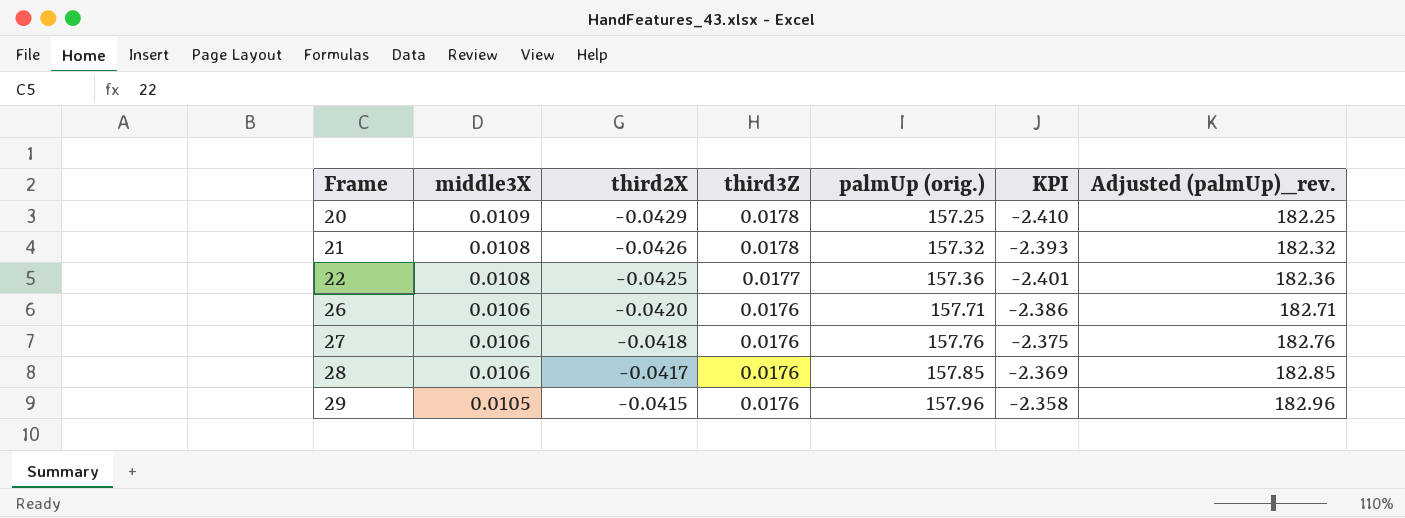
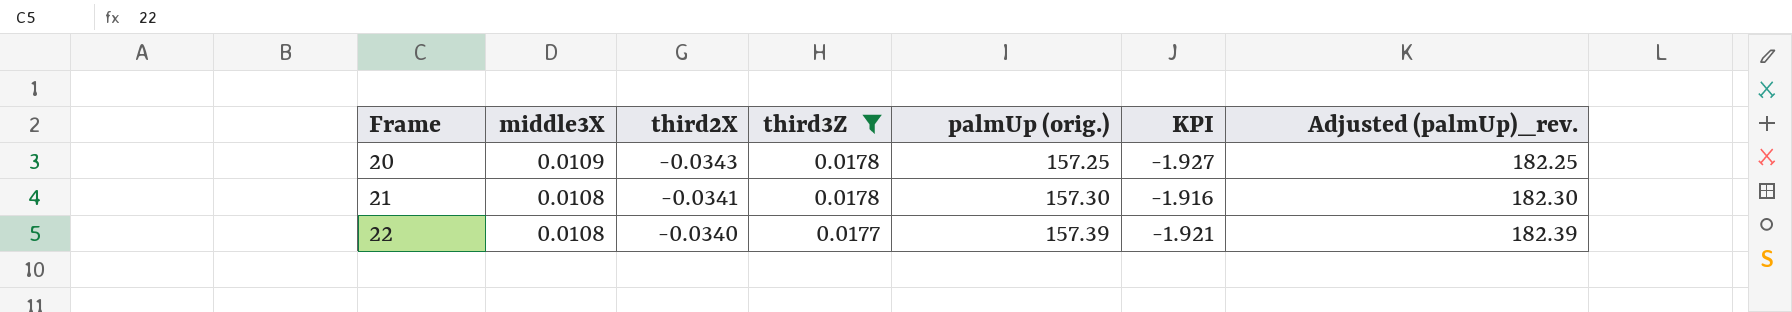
filter: none -> third3Z != 0.0176
20 | third2X: -0.0429 -> -0.0343
20 | KPI: -2.410 -> -1.927
21 | third2X: -0.0426 -> -0.0341
21 | palmUp (orig.): 157.32 -> 157.30
21 | KPI: -2.393 -> -1.916
21 | Adjusted (palmUp)_rev.: 182.32 -> 182.30
22 | third2X: -0.0425 -> -0.0340
22 | palmUp (orig.): 157.36 -> 157.39
22 | KPI: -2.401 -> -1.921
22 | Adjusted (palmUp)_rev.: 182.36 -> 182.39

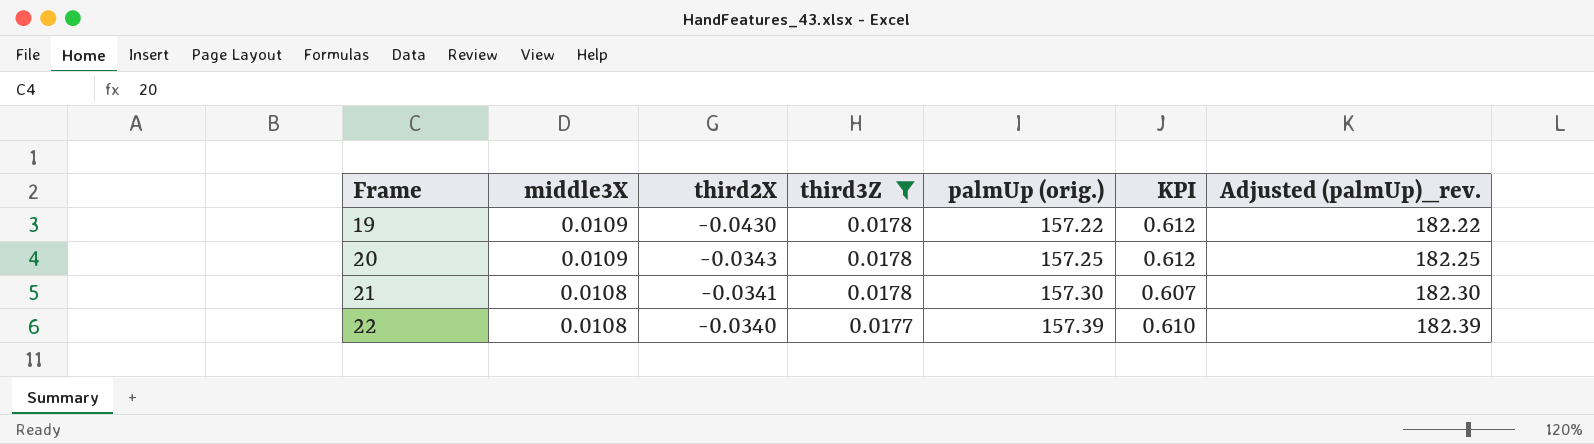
column KPI | formula: [third2X] / [third3Z] -> [middle3X] / [third3Z]
row 19: none -> 0.0109 | -0.0430 | 0.0178 | 157.22 | 0.612 | 182.22

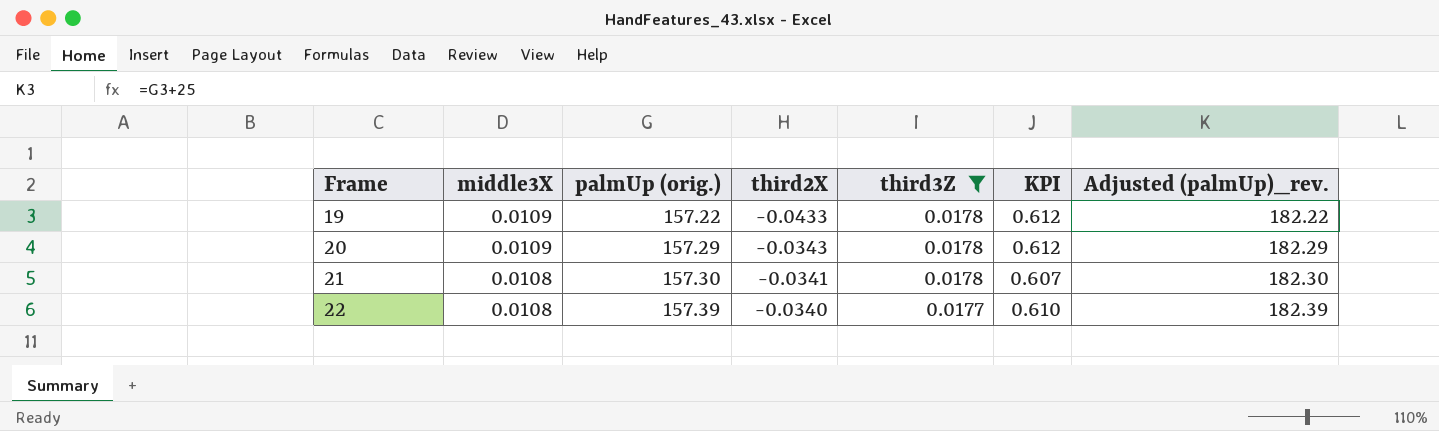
column palmUp (orig.) | position: 5 -> 3
19 | third2X: -0.0430 -> -0.0433
20 | palmUp (orig.): 157.25 -> 157.29
20 | Adjusted (palmUp)_rev.: 182.25 -> 182.29

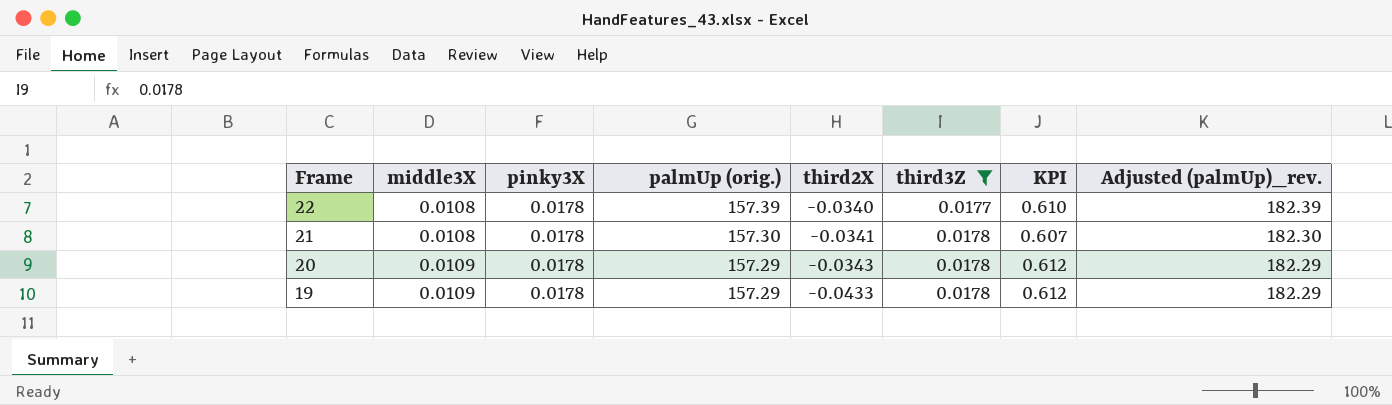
row order: Frame ascending -> Frame descending
column pinky3X | position: none -> 3
19 | palmUp (orig.): 157.22 -> 157.29
19 | Adjusted (palmUp)_rev.: 182.22 -> 182.29

